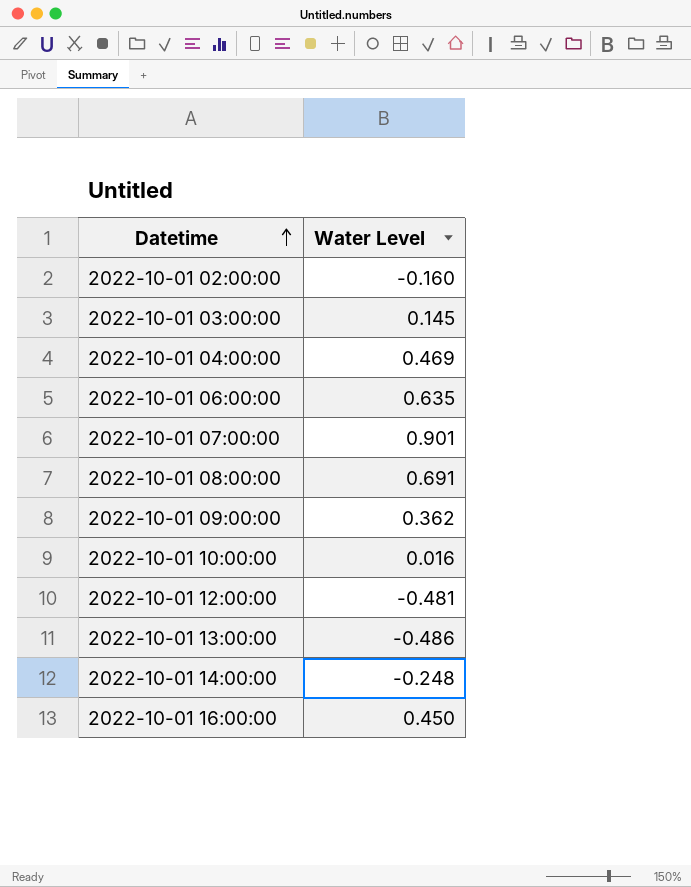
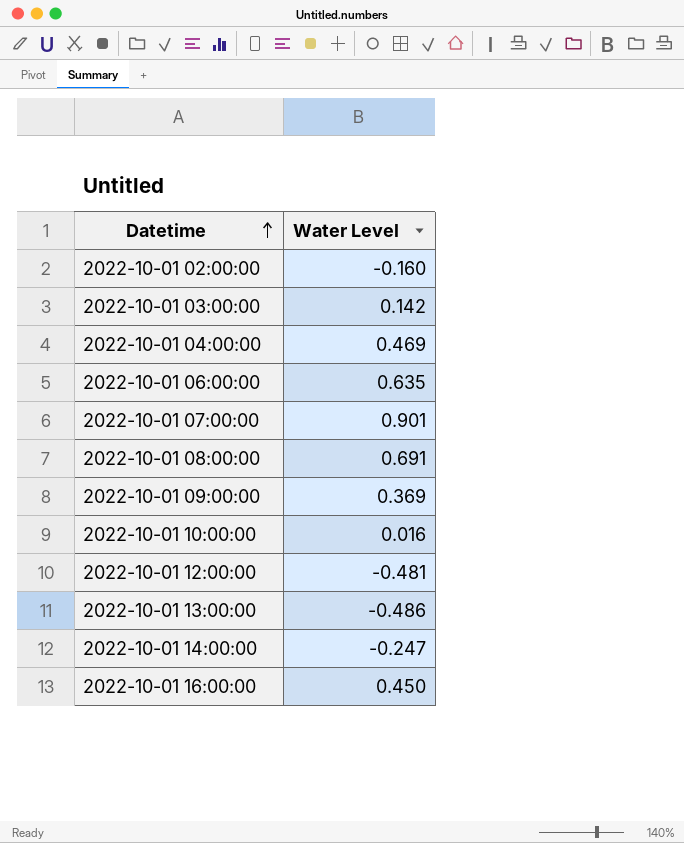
2022-10-01 03:00:00 | Water Level: 0.145 -> 0.142
2022-10-01 09:00:00 | Water Level: 0.362 -> 0.369
2022-10-01 14:00:00 | Water Level: -0.248 -> -0.247

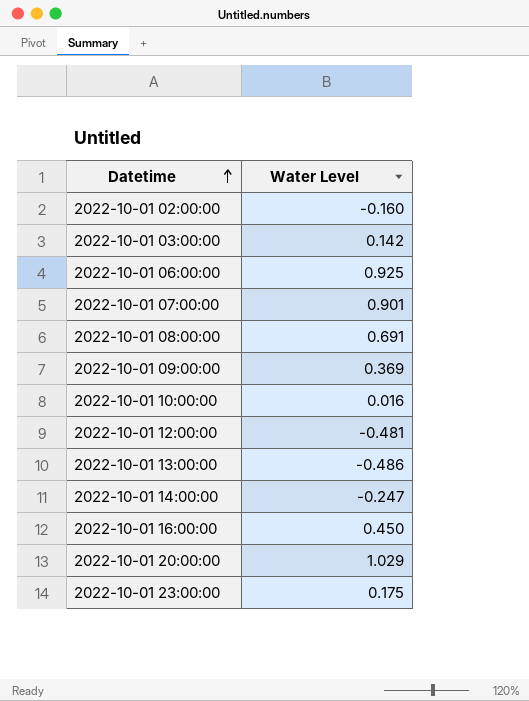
row 2022-10-01 04:00:00: 0.469 -> none
2022-10-01 06:00:00 | Water Level: 0.635 -> 0.925
row 2022-10-01 20:00:00: none -> 1.029
row 2022-10-01 23:00:00: none -> 0.175

